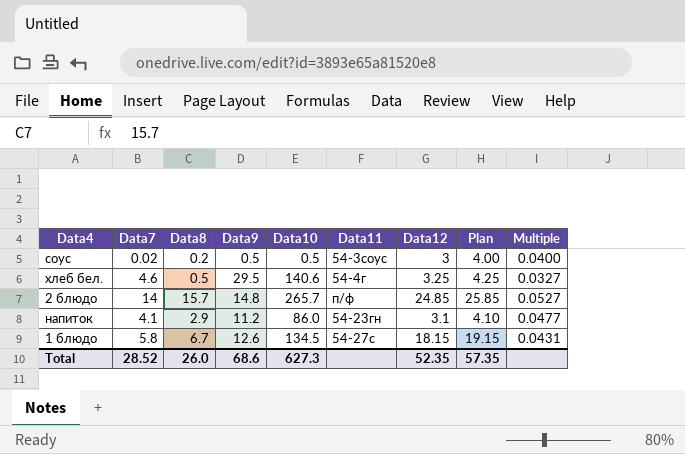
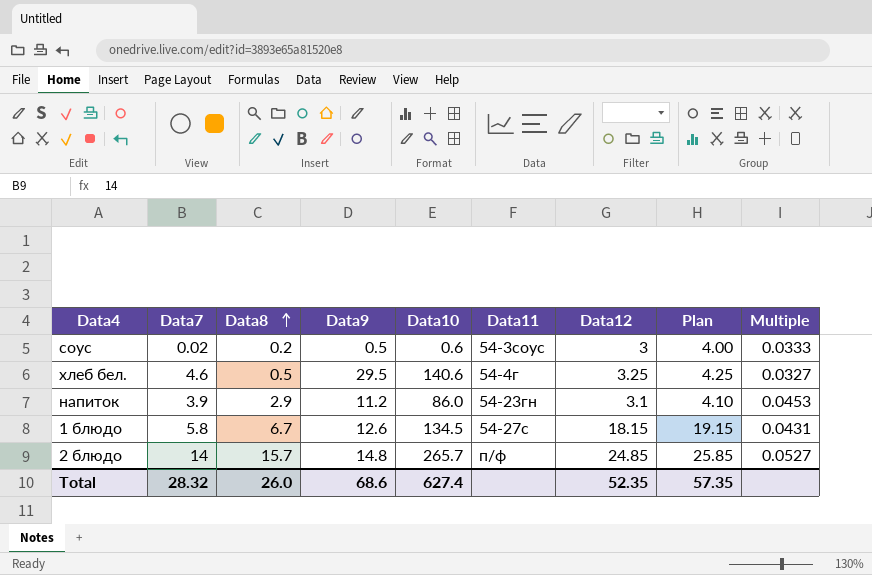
row order: none -> Data8 ascending
соус | Data10: 0.5 -> 0.6
соус | Multiple: 0.0400 -> 0.0333
напиток | Data7: 4.1 -> 3.9
напиток | Multiple: 0.0477 -> 0.0453
Total | Data7: 28.52 -> 28.32
Total | Data10: 627.3 -> 627.4

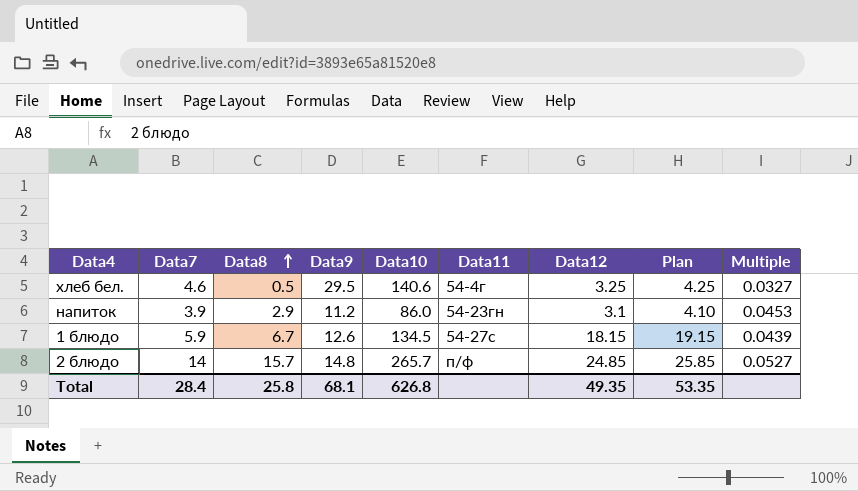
row соус: 0.02 | 0.2 | 0.5 | 0.6 | 54-3соус | 3 | 4.00 | 0.0333 -> none
1 блюдо | Data7: 5.8 -> 5.9
1 блюдо | Multiple: 0.0431 -> 0.0439
Total | Data7: 28.32 -> 28.4
Total | Data8: 26.0 -> 25.8
Total | Data9: 68.6 -> 68.1
Total | Data10: 627.4 -> 626.8
Total | Data12: 52.35 -> 49.35
Total | Plan: 57.35 -> 53.35

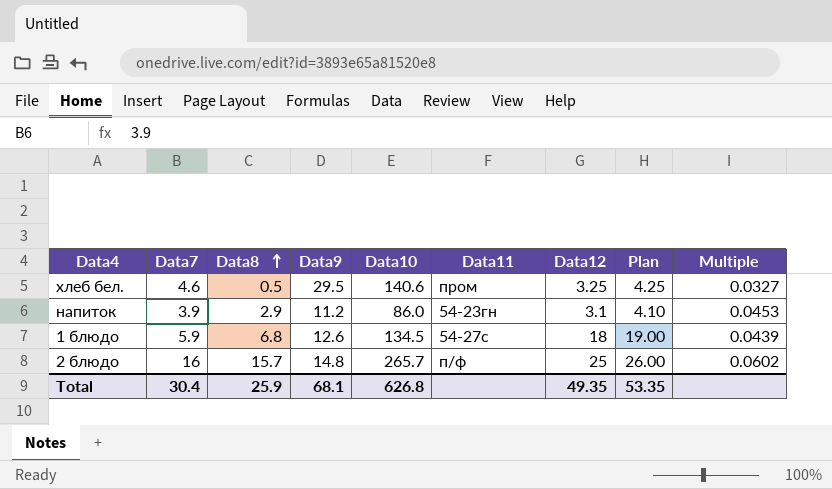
хлеб бел. | Data11: 54-4г -> пром
1 блюдо | Data8: 6.7 -> 6.8
1 блюдо | Data12: 18.15 -> 18
1 блюдо | Plan: 19.15 -> 19.00
2 блюдо | Data7: 14 -> 16
2 блюдо | Data12: 24.85 -> 25
2 блюдо | Plan: 25.85 -> 26.00
2 блюдо | Multiple: 0.0527 -> 0.0602
Total | Data7: 28.4 -> 30.4
Total | Data8: 25.8 -> 25.9

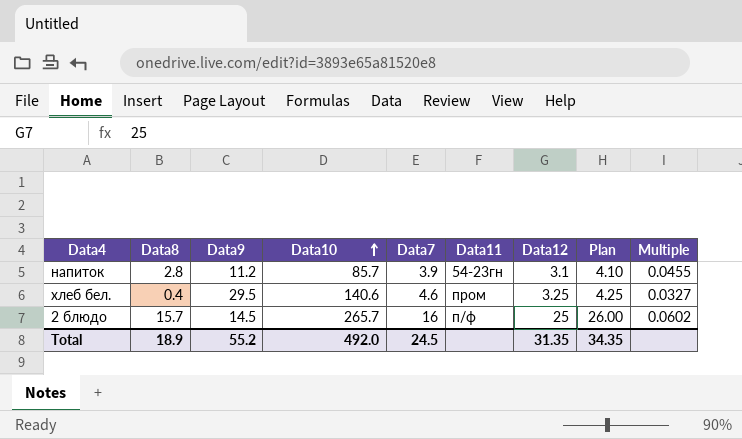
row order: Data8 ascending -> Data10 ascending
column Data7 | position: 2 -> 5
row 1 блюдо: 5.9 | 6.8 | 12.6 | 134.5 | 54-27с | 18 | 19.00 | 0.0439 -> none
напиток | Data8: 2.9 -> 2.8
напиток | Data10: 86.0 -> 85.7
напиток | Multiple: 0.0453 -> 0.0455
хлеб бел. | Data8: 0.5 -> 0.4
2 блюдо | Data9: 14.8 -> 14.5
Total | Data8: 25.9 -> 18.9
Total | Data9: 68.1 -> 55.2
Total | Data10: 626.8 -> 492.0
Total | Data7: 30.4 -> 24.5
Total | Data12: 49.35 -> 31.35
Total | Plan: 53.35 -> 34.35

